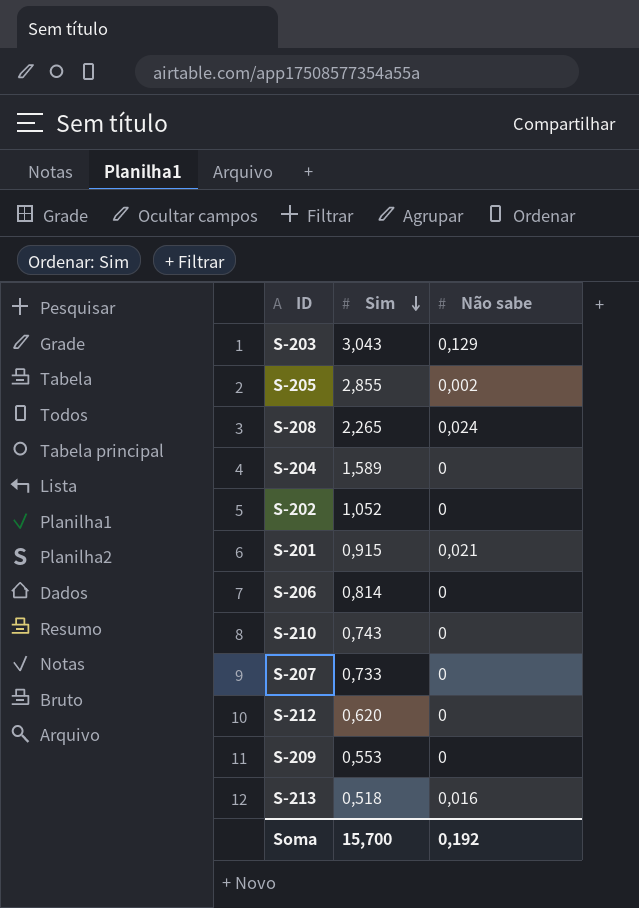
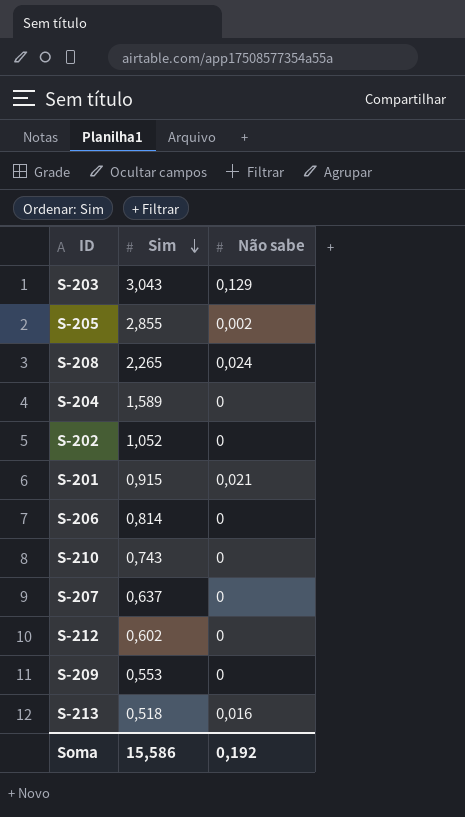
S-207 | Sim: 0,733 -> 0,637
S-212 | Sim: 0,620 -> 0,602
Soma | Sim: 15,700 -> 15,586

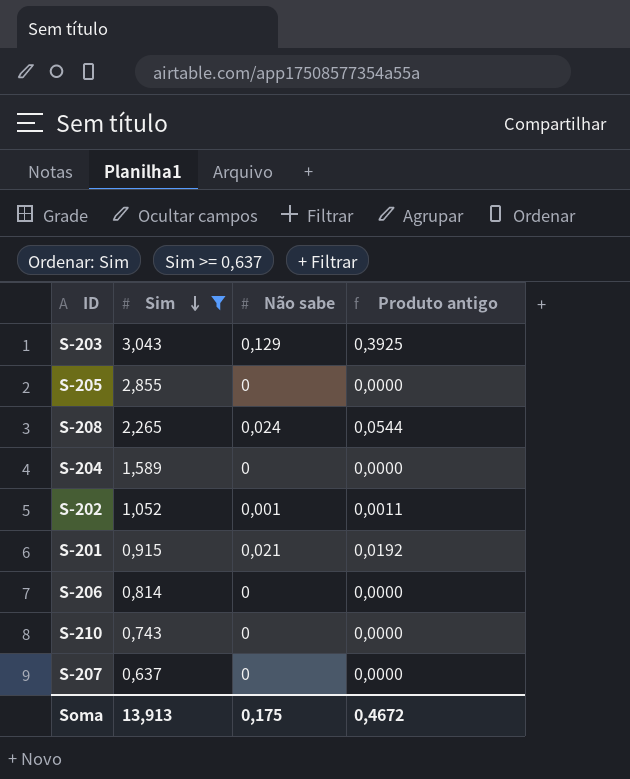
filter: none -> Sim >= 0,637
column Produto antigo | formula: none -> [Sim] * [Não sabe]
S-205 | Não sabe: 0,002 -> 0
S-202 | Não sabe: 0 -> 0,001
Soma | Sim: 15,586 -> 13,913
Soma | Não sabe: 0,192 -> 0,175

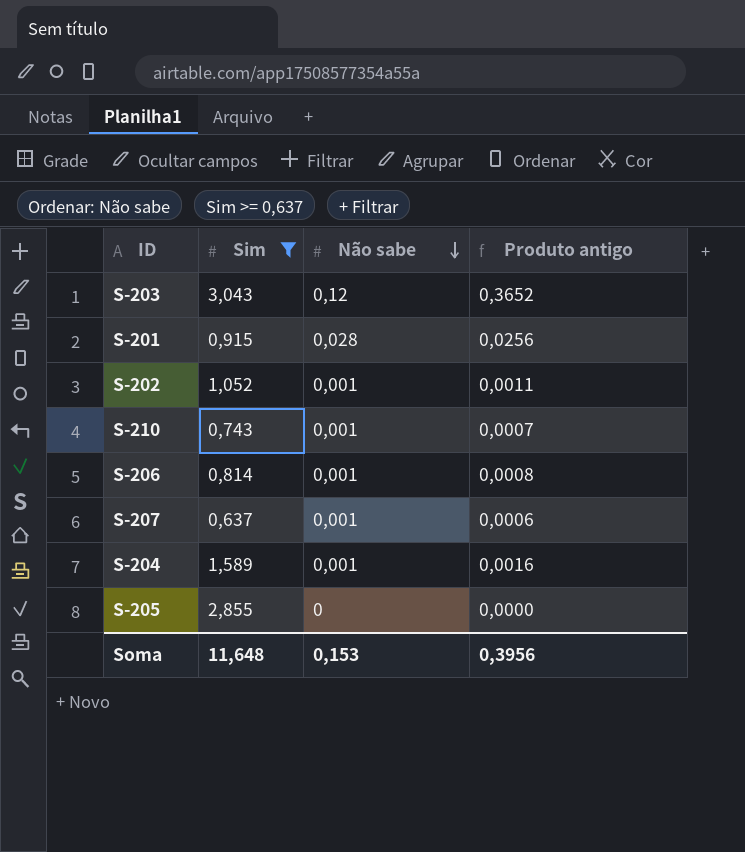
row order: Sim descending -> Não sabe descending
row S-208: 2,265 | 0,024 | 0,0544 -> none
S-203 | Não sabe: 0,129 -> 0,12
S-203 | Produto antigo: 0,3925 -> 0,3652
S-201 | Não sabe: 0,021 -> 0,028
S-201 | Produto antigo: 0,0192 -> 0,0256
S-210 | Não sabe: 0 -> 0,001
S-210 | Produto antigo: 0,0000 -> 0,0007
S-206 | Não sabe: 0 -> 0,001
S-206 | Produto antigo: 0,0000 -> 0,0008
S-207 | Não sabe: 0 -> 0,001
S-207 | Produto antigo: 0,0000 -> 0,0006
S-204 | Não sabe: 0 -> 0,001
S-204 | Produto antigo: 0,0000 -> 0,0016
Soma | Sim: 13,913 -> 11,648
Soma | Não sabe: 0,175 -> 0,153
Soma | Produto antigo: 0,4672 -> 0,3956

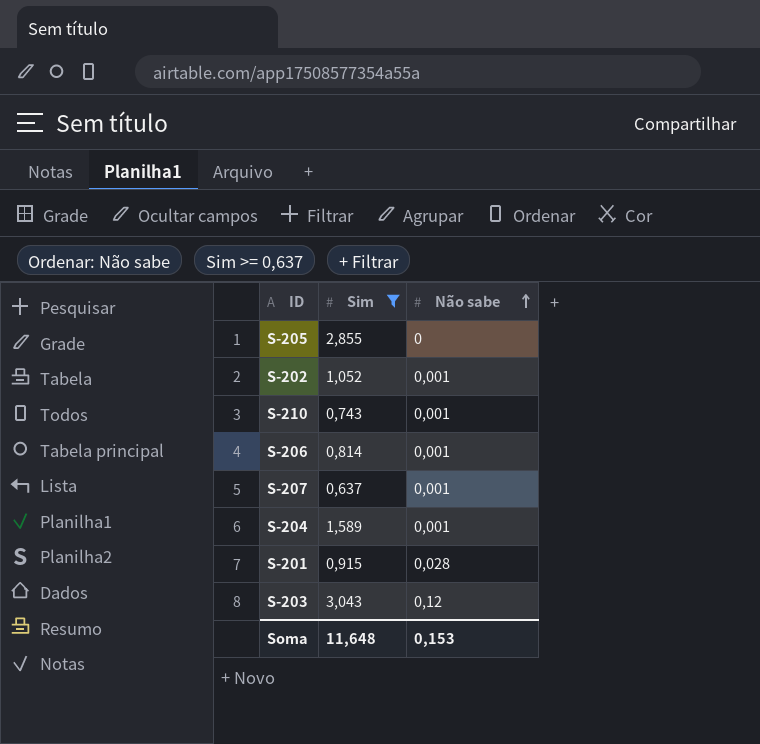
row order: Não sabe descending -> Não sabe ascending
column Produto antigo | formula: [Sim] * [Não sabe] -> none

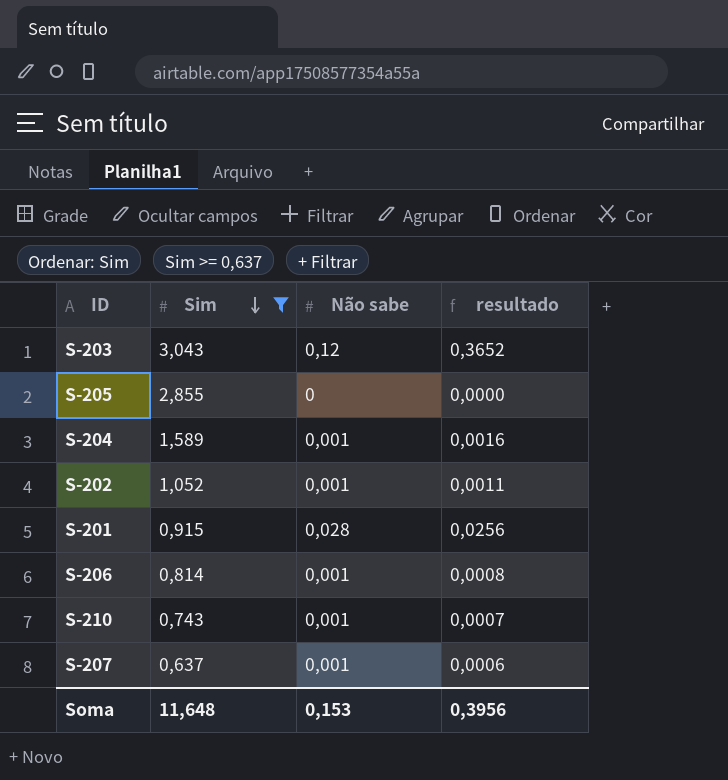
row order: Não sabe ascending -> Sim descending
column resultado | formula: none -> [Sim] * [Não sabe]

